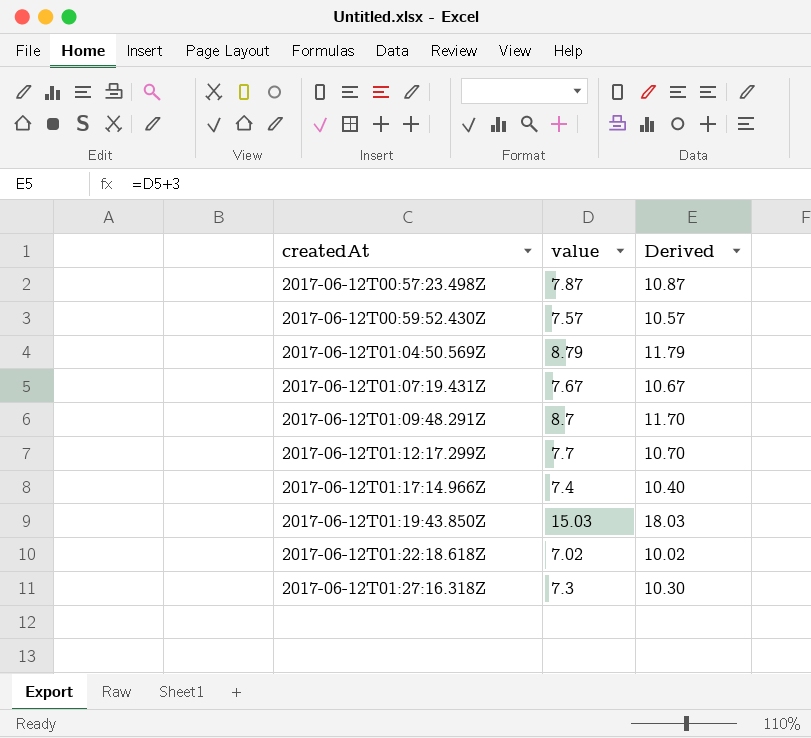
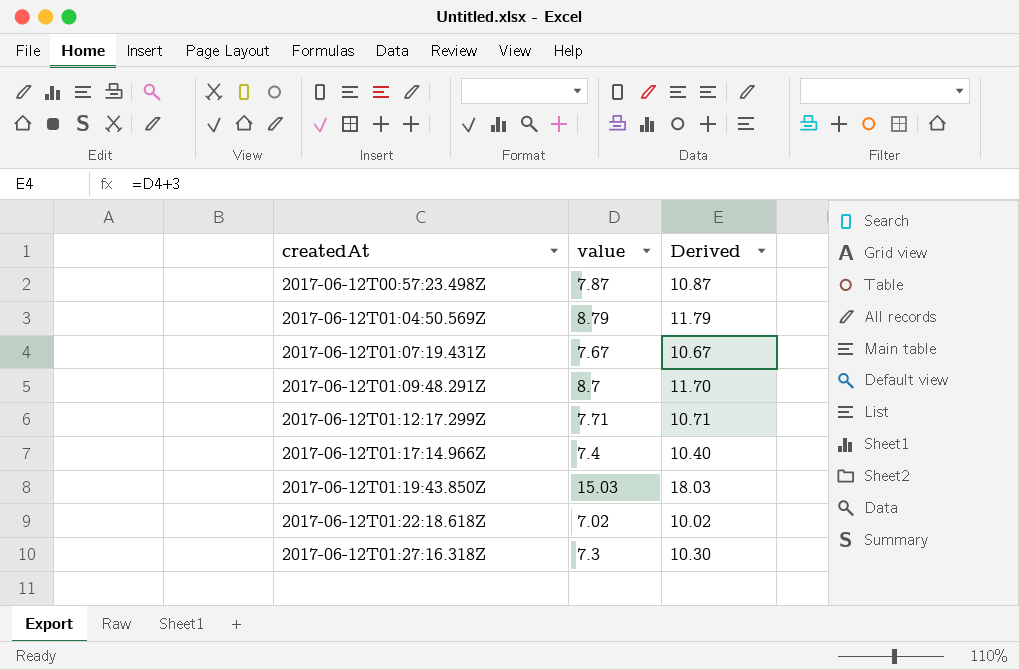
row 2017-06-12T00:59:52.430Z: 7.57 | 10.57 -> none
2017-06-12T01:12:17.299Z | value: 7.7 -> 7.71
2017-06-12T01:12:17.299Z | Derived: 10.70 -> 10.71

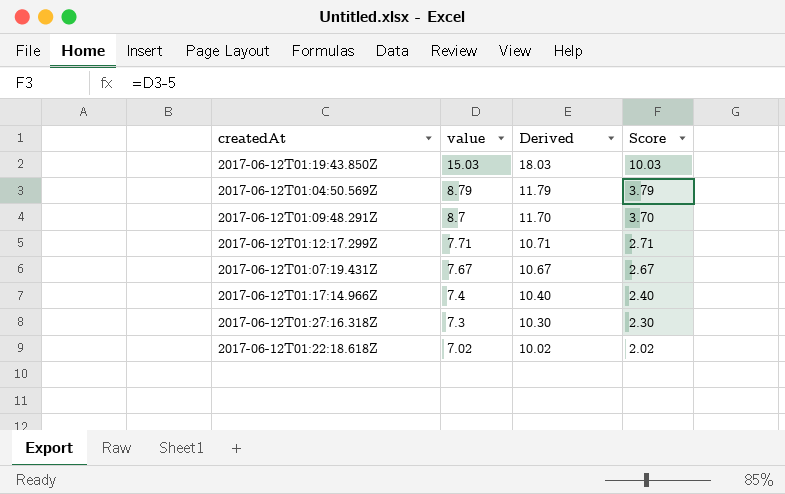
row order: createdAt ascending -> value descending
column Score | formula: none -> [value] - 5
row 2017-06-12T00:57:23.498Z: 7.87 | 10.87 -> none

